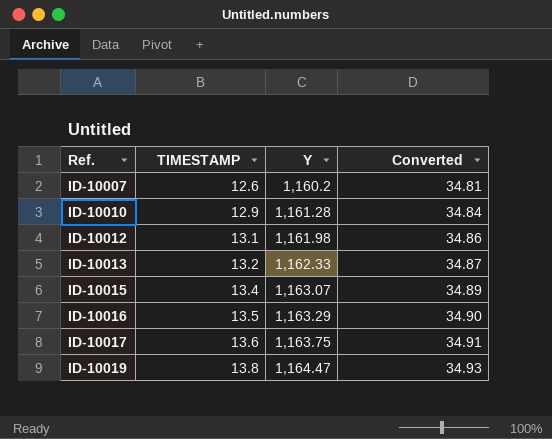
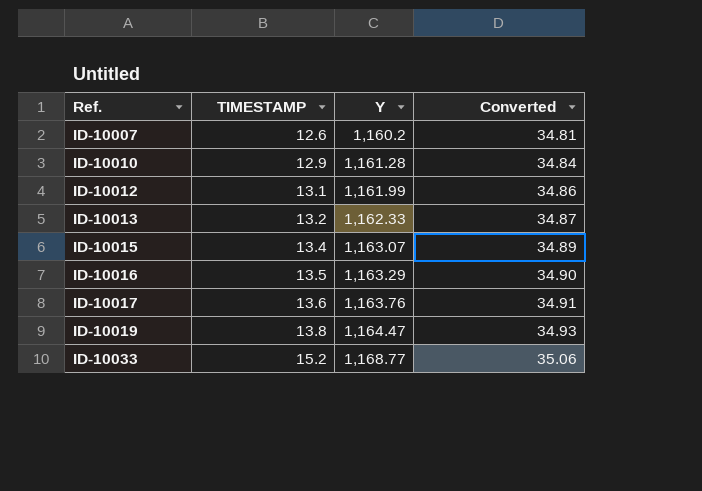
ID-10012 | Y: 1,161.98 -> 1,161.99
ID-10017 | Y: 1,163.75 -> 1,163.76
row ID-10033: none -> 15.2 | 1,168.77 | 35.06

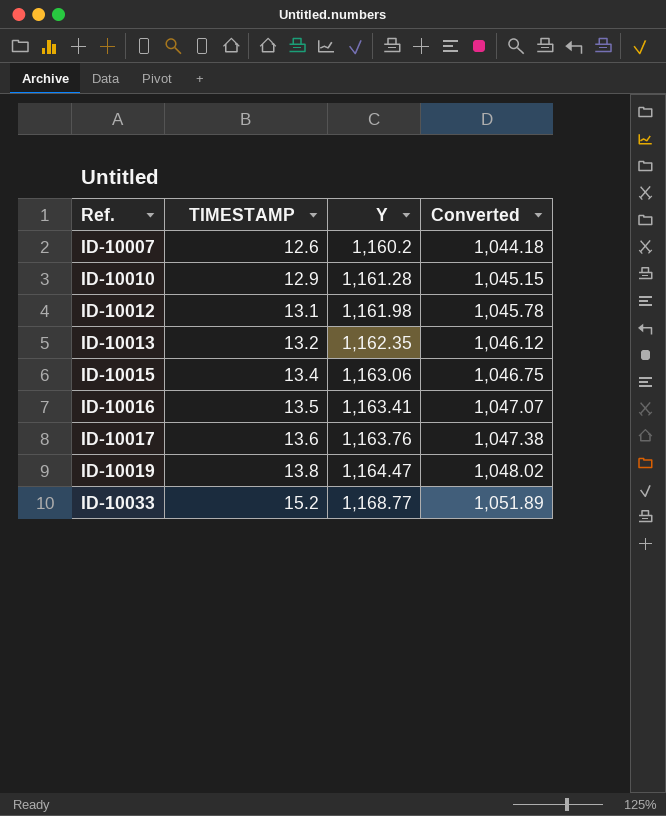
column Converted | formula: [Y] * 0.03 -> [Y] * 0.9
ID-10012 | Y: 1,161.99 -> 1,161.98
ID-10013 | Y: 1,162.33 -> 1,162.35
ID-10015 | Y: 1,163.07 -> 1,163.06
ID-10016 | Y: 1,163.29 -> 1,163.41

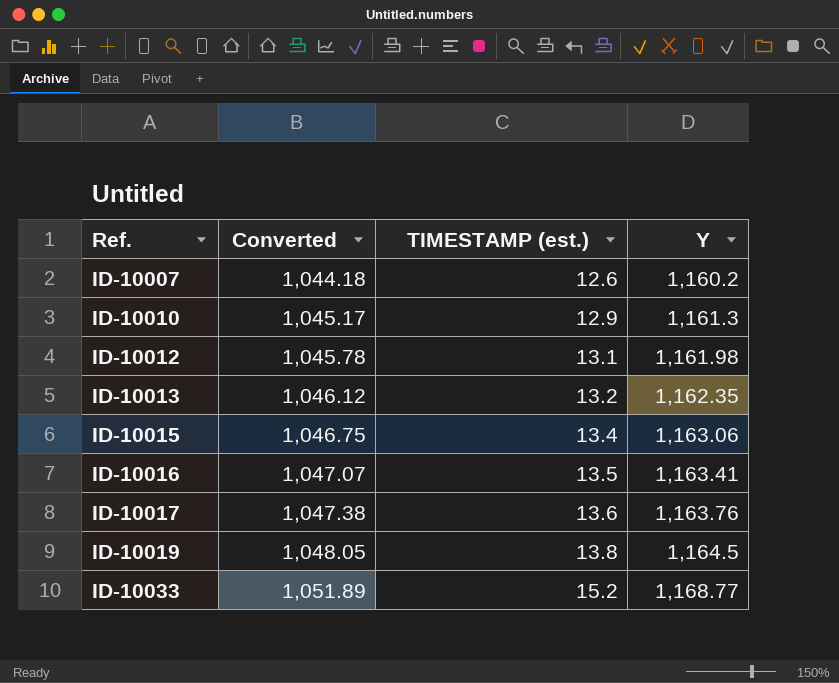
column Converted | position: 4 -> 2
column name: TIMESTAMP -> TIMESTAMP (est.)
ID-10010 | Converted: 1,045.15 -> 1,045.17
ID-10010 | Y: 1,161.28 -> 1,161.3
ID-10019 | Converted: 1,048.02 -> 1,048.05
ID-10019 | Y: 1,164.47 -> 1,164.5

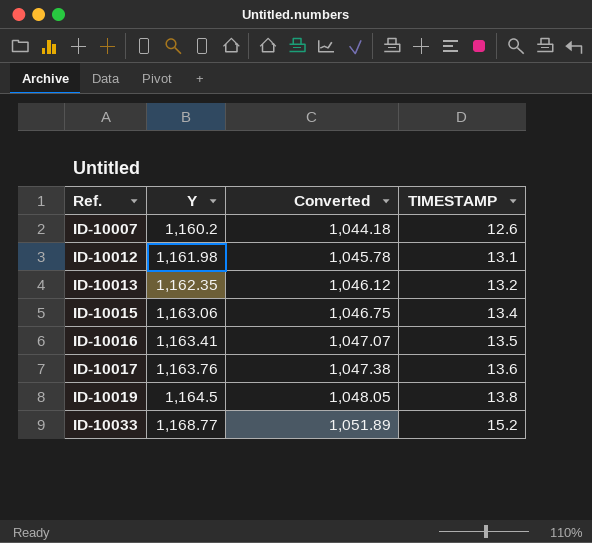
column Y | position: 4 -> 2
column name: TIMESTAMP (est.) -> TIMESTAMP
row ID-10010: 1,045.17 | 12.9 | 1,161.3 -> none

